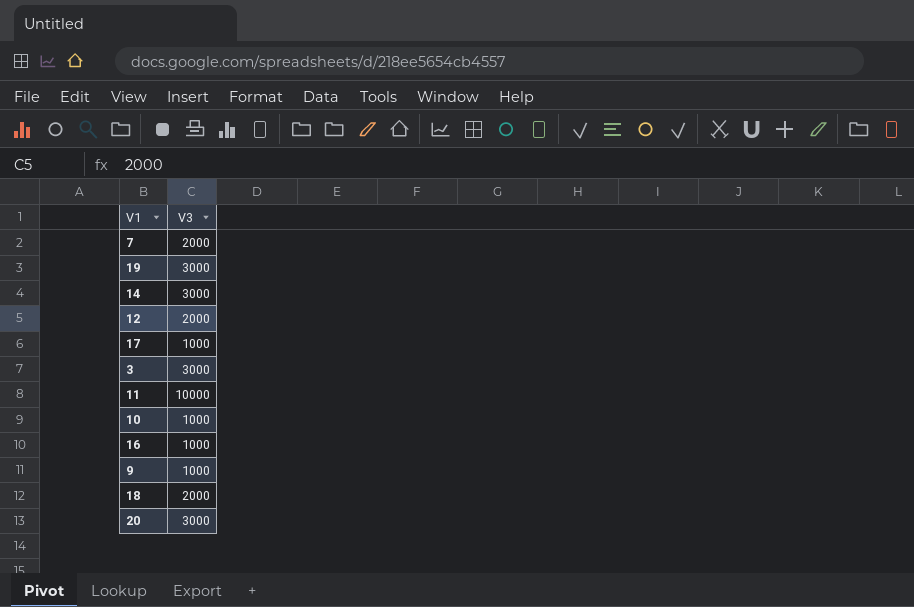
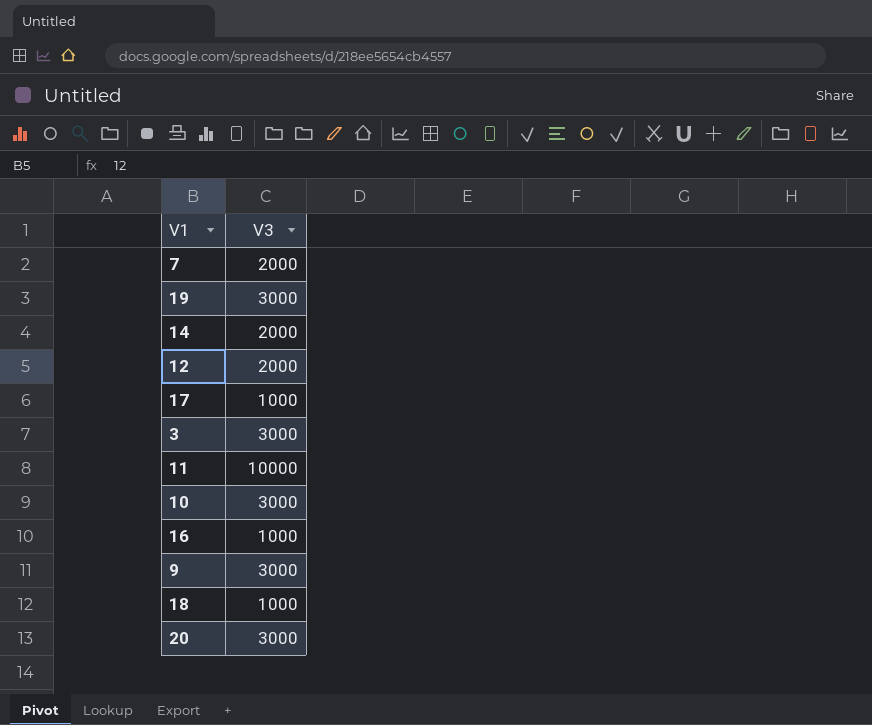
14 | V3: 3000 -> 2000
10 | V3: 1000 -> 3000
9 | V3: 1000 -> 3000
18 | V3: 2000 -> 1000

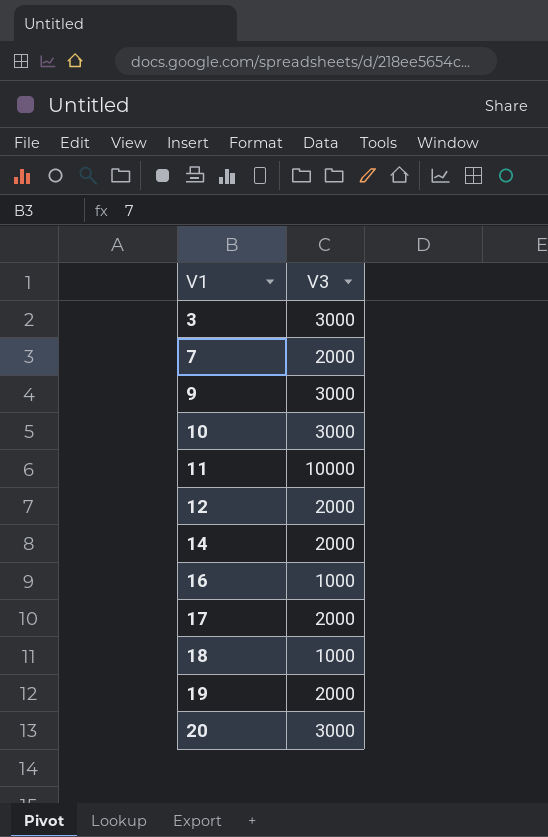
row order: none -> V1 ascending
17 | V3: 1000 -> 2000
19 | V3: 3000 -> 2000

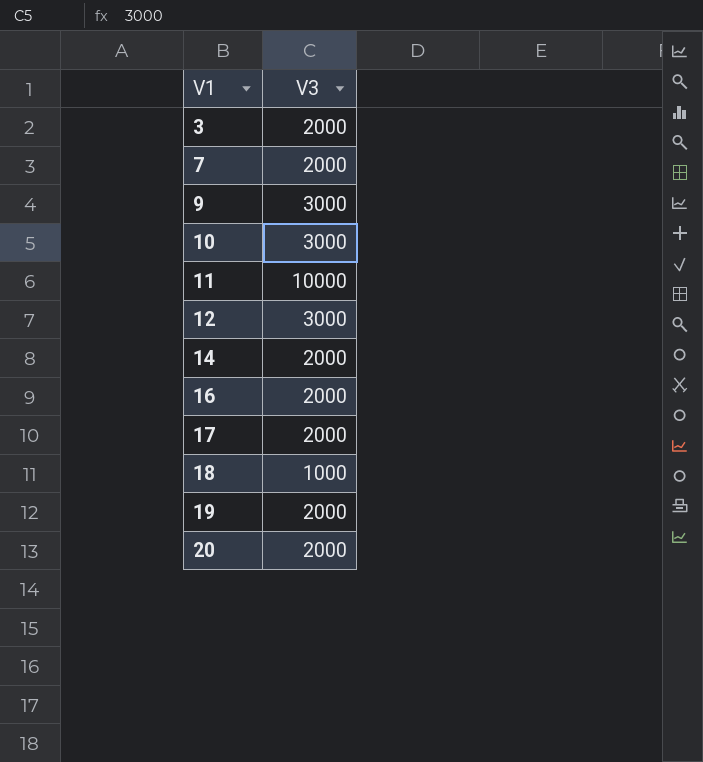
3 | V3: 3000 -> 2000
12 | V3: 2000 -> 3000
16 | V3: 1000 -> 2000
20 | V3: 3000 -> 2000

